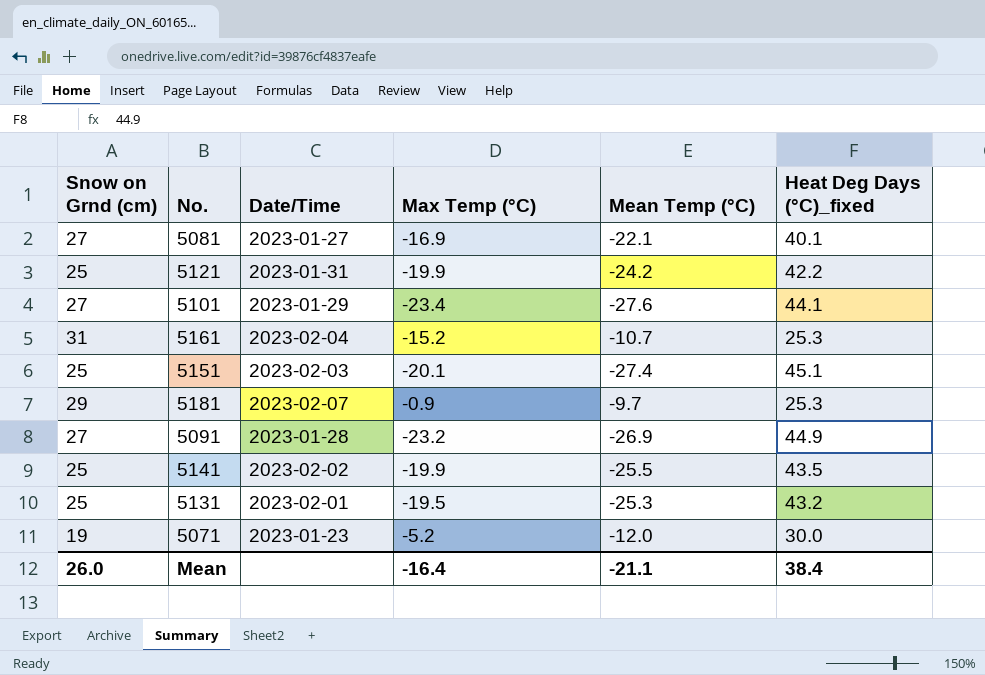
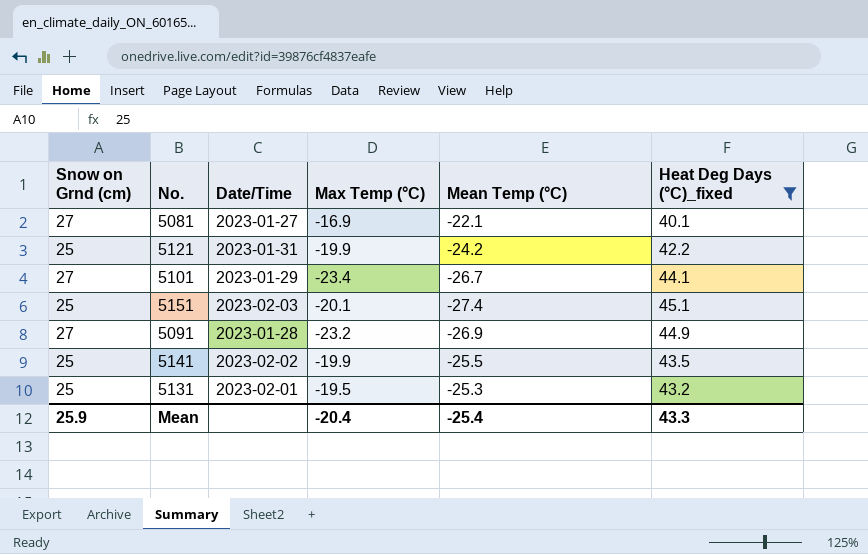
filter: none -> Heat Deg Days (°C)_fixed >= 40.1
5101 | Mean Temp (°C): -27.6 -> -26.7
Mean | Snow on Grnd (cm): 26.0 -> 25.9
Mean | Max Temp (°C): -16.4 -> -20.4
Mean | Mean Temp (°C): -21.1 -> -25.4
Mean | Heat Deg Days (°C)_fixed: 38.4 -> 43.3

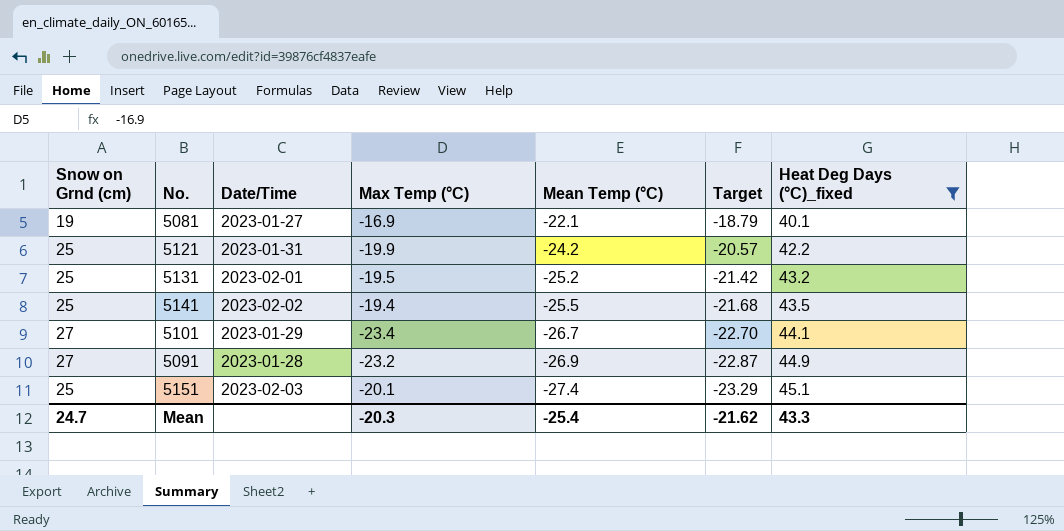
row order: none -> Mean Temp (°C) descending
column Target | formula: none -> [Mean Temp (°C)] * 0.85
5081 | Snow on Grnd (cm): 27 -> 19
5131 | Mean Temp (°C): -25.3 -> -25.2
5141 | Max Temp (°C): -19.9 -> -19.4
Mean | Snow on Grnd (cm): 25.9 -> 24.7
Mean | Max Temp (°C): -20.4 -> -20.3

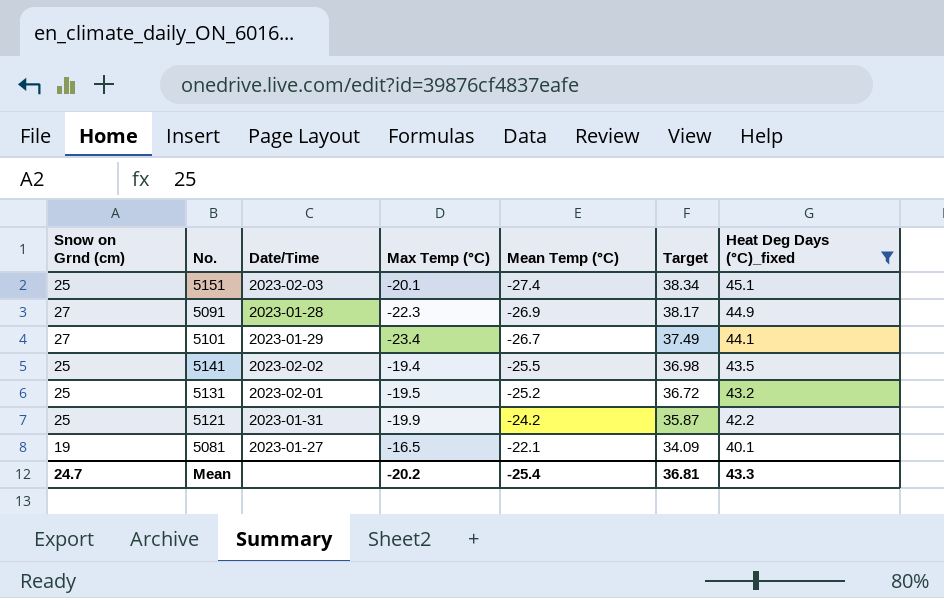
row order: Mean Temp (°C) descending -> Mean Temp (°C) ascending
column Target | formula: [Mean Temp (°C)] * 0.85 -> [Heat Deg Days (°C)_fixed] * 0.85
5091 | Max Temp (°C): -23.2 -> -22.3
5081 | Max Temp (°C): -16.9 -> -16.5
Mean | Max Temp (°C): -20.3 -> -20.2
Mean | Target: -21.62 -> 36.81

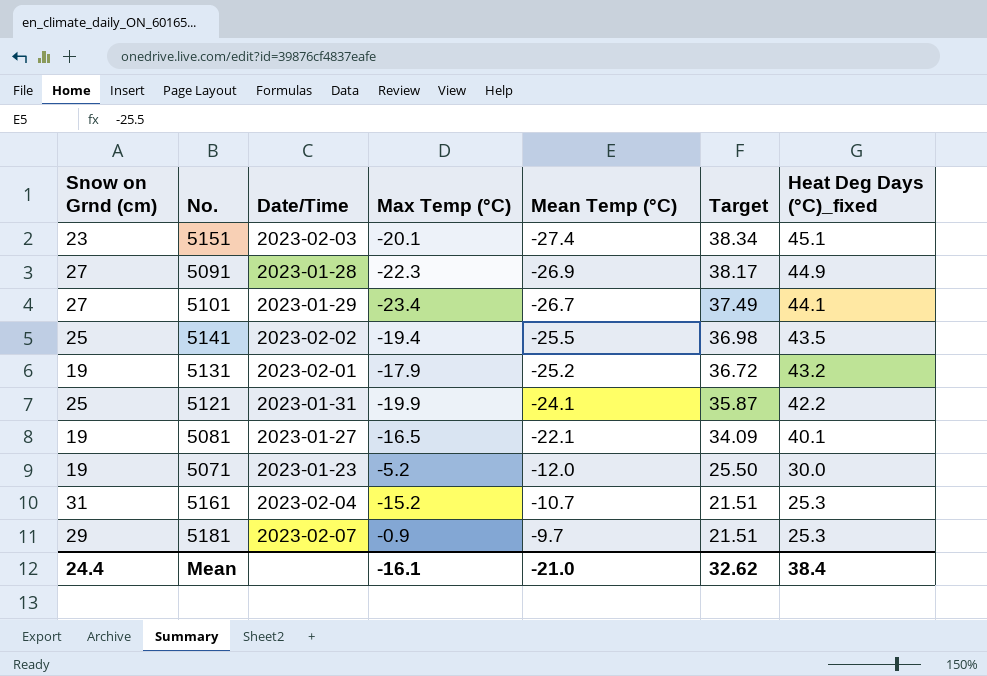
filter: Heat Deg Days (°C)_fixed >= 40.1 -> none
5151 | Snow on Grnd (cm): 25 -> 23
5131 | Snow on Grnd (cm): 25 -> 19
5131 | Max Temp (°C): -19.5 -> -17.9
5121 | Mean Temp (°C): -24.2 -> -24.1
Mean | Snow on Grnd (cm): 24.7 -> 24.4
Mean | Max Temp (°C): -20.2 -> -16.1
Mean | Mean Temp (°C): -25.4 -> -21.0
Mean | Target: 36.81 -> 32.62
Mean | Heat Deg Days (°C)_fixed: 43.3 -> 38.4

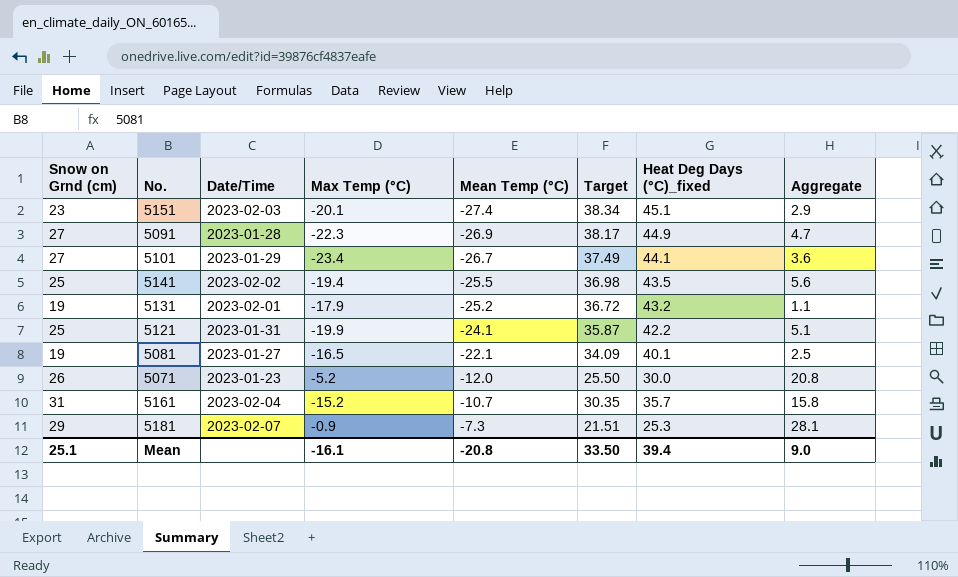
column Aggregate | formula: none -> [Snow on Grnd (cm)] + [Max Temp (°C)]
5071 | Snow on Grnd (cm): 19 -> 26
5161 | Target: 21.51 -> 30.35
5161 | Heat Deg Days (°C)_fixed: 25.3 -> 35.7
5181 | Mean Temp (°C): -9.7 -> -7.3
Mean | Snow on Grnd (cm): 24.4 -> 25.1
Mean | Mean Temp (°C): -21.0 -> -20.8
Mean | Target: 32.62 -> 33.50
Mean | Heat Deg Days (°C)_fixed: 38.4 -> 39.4

